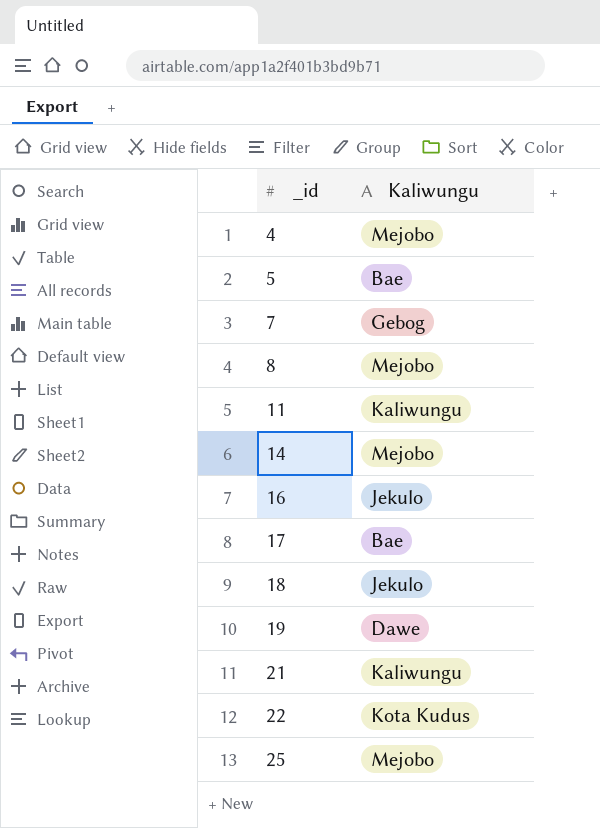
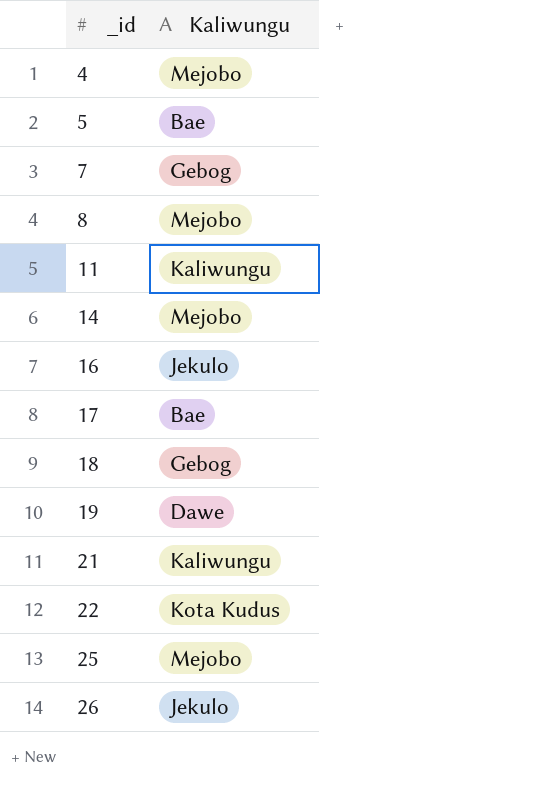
18 | Kaliwungu: Jekulo -> Gebog
row 26: none -> Jekulo

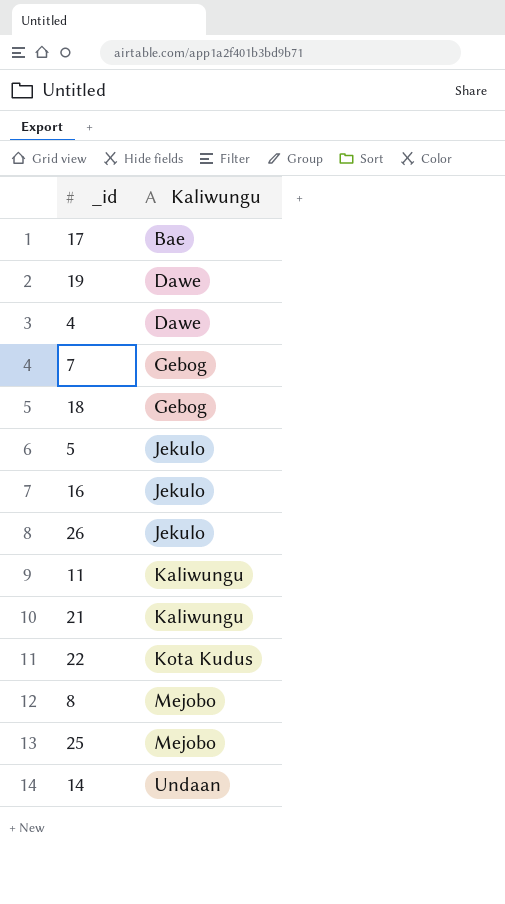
row order: _id ascending -> Kaliwungu ascending
4 | Kaliwungu: Mejobo -> Dawe
5 | Kaliwungu: Bae -> Jekulo
14 | Kaliwungu: Mejobo -> Undaan

